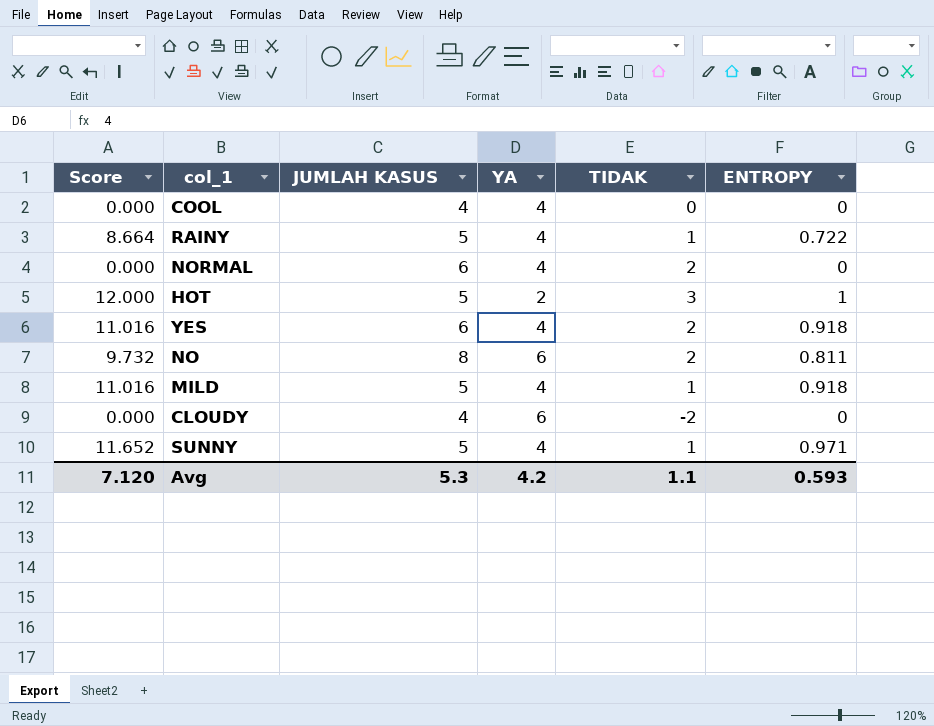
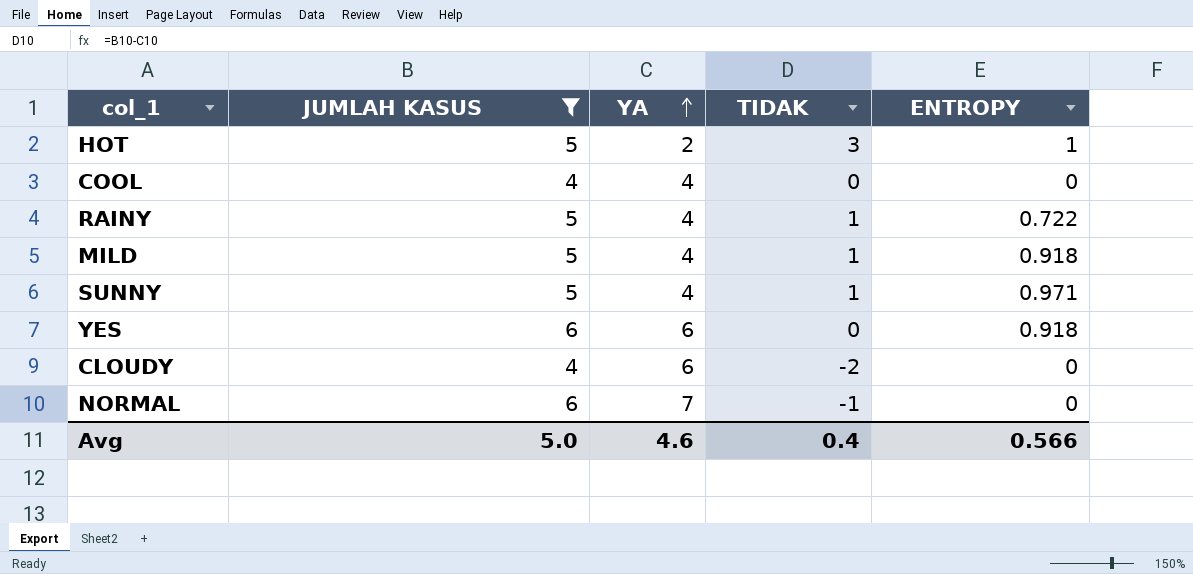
filter: none -> JUMLAH KASUS != 8
row order: none -> YA ascending
column Score | formula: [ENTROPY] * 12 -> none
YES | YA: 4 -> 6
YES | TIDAK: 2 -> 0
NORMAL | YA: 4 -> 7
NORMAL | TIDAK: 2 -> -1
Avg | JUMLAH KASUS: 5.3 -> 5.0
Avg | YA: 4.2 -> 4.6
Avg | TIDAK: 1.1 -> 0.4
Avg | ENTROPY: 0.593 -> 0.566

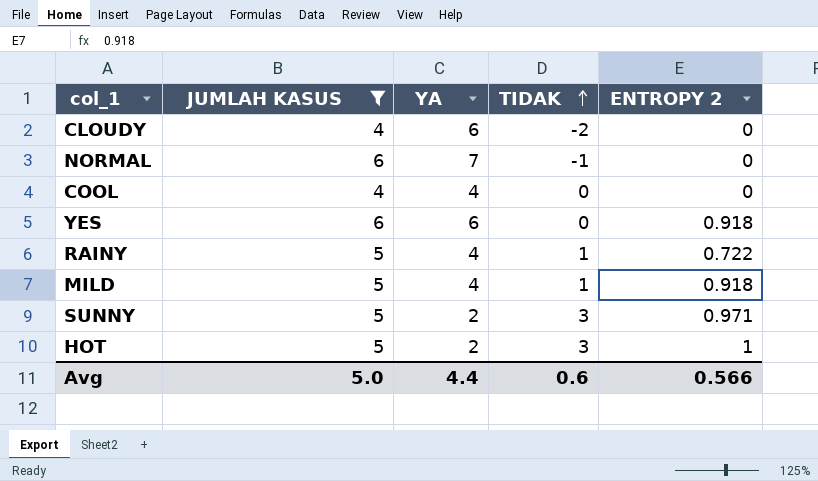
row order: YA ascending -> TIDAK ascending
column name: ENTROPY -> ENTROPY 2
SUNNY | YA: 4 -> 2
SUNNY | TIDAK: 1 -> 3
Avg | YA: 4.6 -> 4.4
Avg | TIDAK: 0.4 -> 0.6

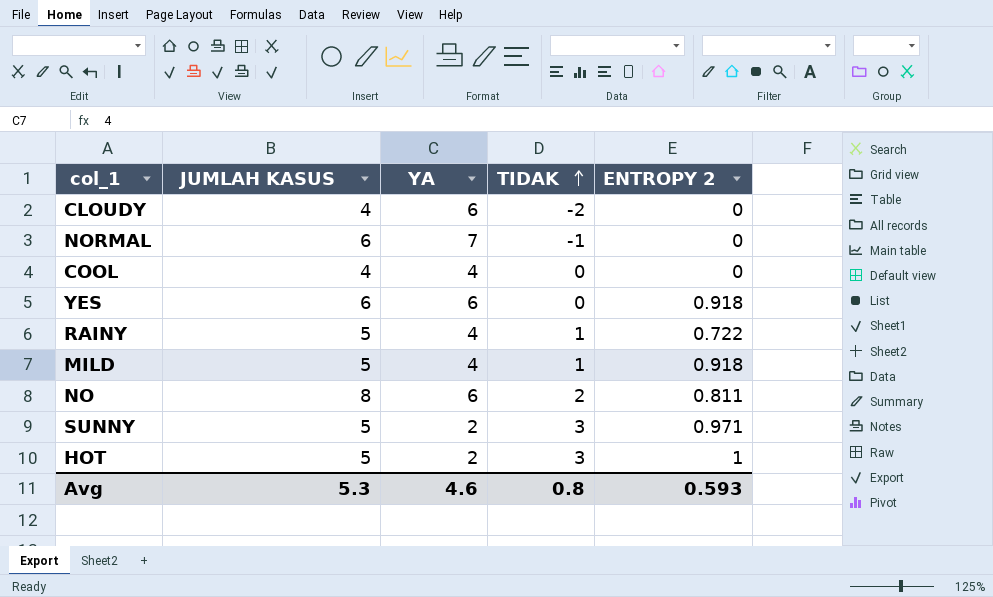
filter: JUMLAH KASUS != 8 -> none
Avg | JUMLAH KASUS: 5.0 -> 5.3
Avg | YA: 4.4 -> 4.6
Avg | TIDAK: 0.6 -> 0.8
Avg | ENTROPY 2: 0.566 -> 0.593

